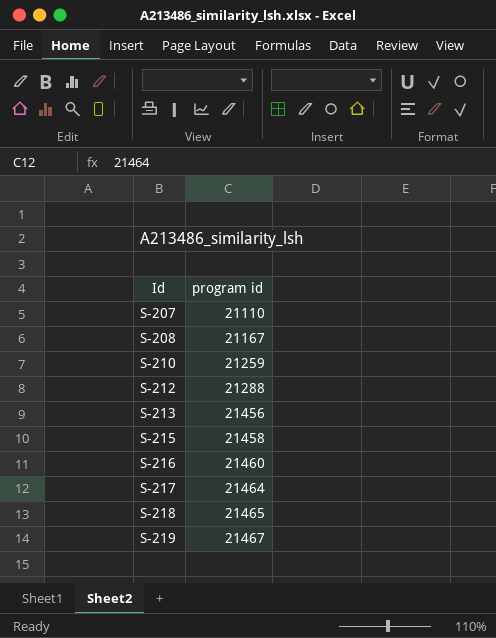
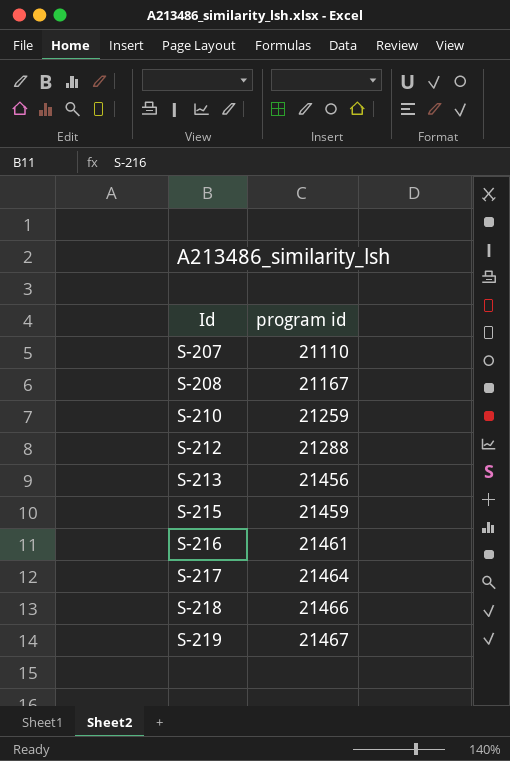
S-215 | program id: 21458 -> 21459
S-216 | program id: 21460 -> 21461
S-218 | program id: 21465 -> 21466

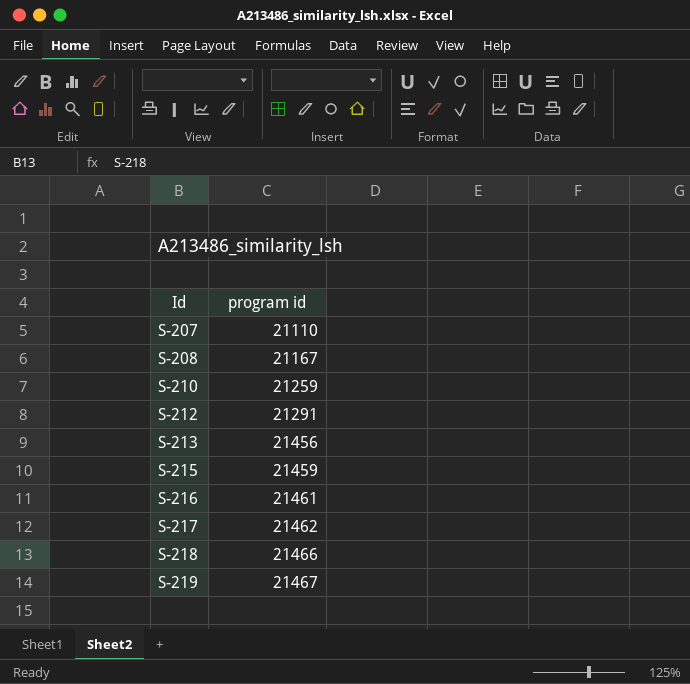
S-212 | program id: 21288 -> 21291
S-217 | program id: 21464 -> 21462

